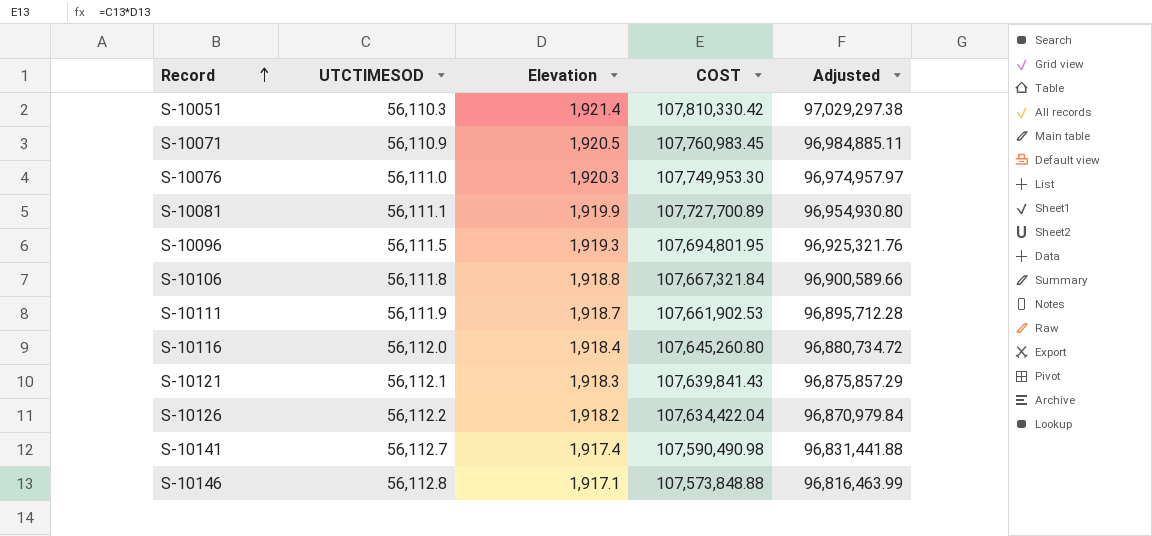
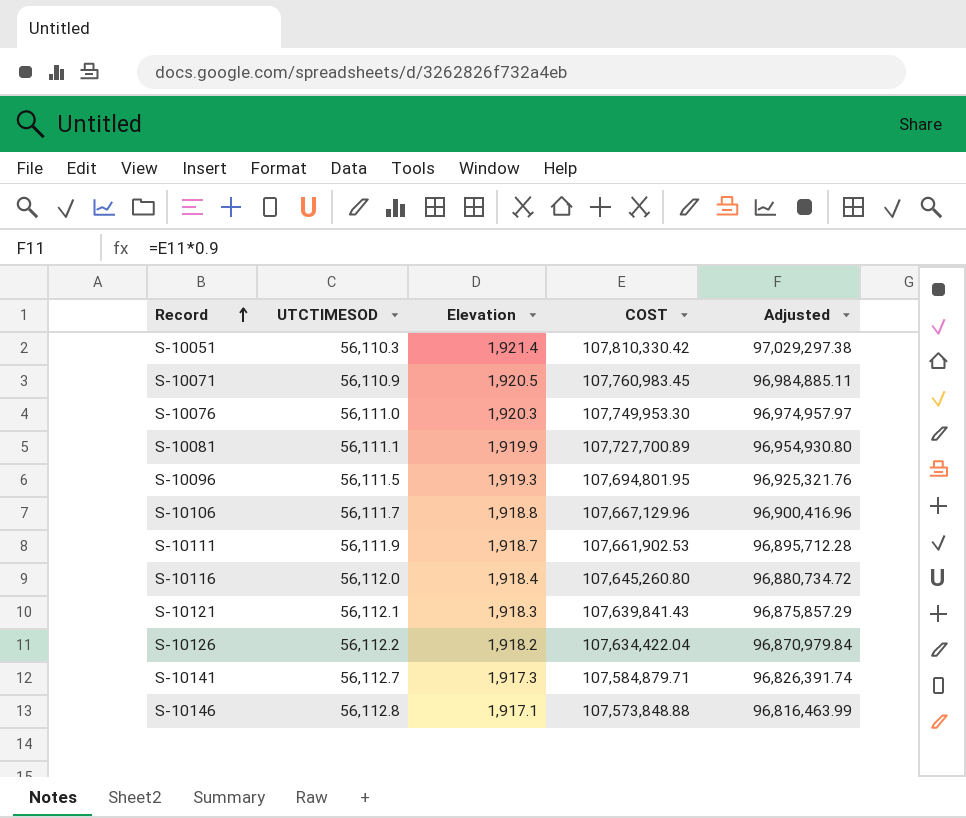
S-10106 | UTCTIMESOD: 56,111.8 -> 56,111.7
S-10106 | COST: 107,667,321.84 -> 107,667,129.96
S-10106 | Adjusted: 96,900,589.66 -> 96,900,416.96
S-10141 | Elevation: 1,917.4 -> 1,917.3
S-10141 | COST: 107,590,490.98 -> 107,584,879.71
S-10141 | Adjusted: 96,831,441.88 -> 96,826,391.74

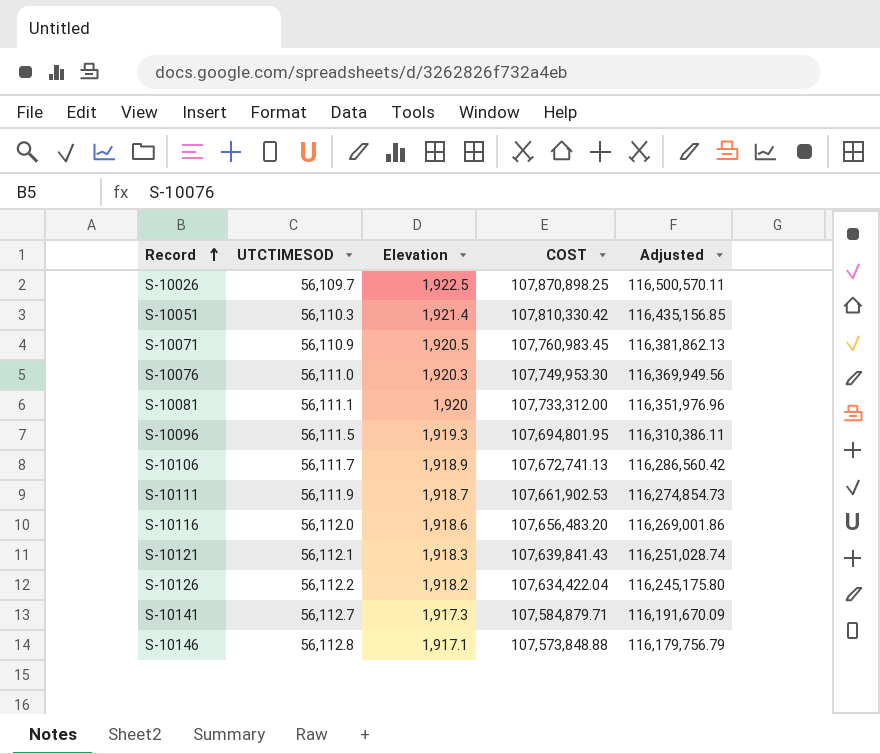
column Adjusted | formula: [COST] * 0.9 -> [COST] * 1.08
row S-10026: none -> 56,109.7 | 1,922.5 | 107,870,898.25 | 116,500,570.11
S-10081 | Elevation: 1,919.9 -> 1,920
S-10081 | COST: 107,727,700.89 -> 107,733,312.00
S-10106 | Elevation: 1,918.8 -> 1,918.9
S-10106 | COST: 107,667,129.96 -> 107,672,741.13
S-10116 | Elevation: 1,918.4 -> 1,918.6
S-10116 | COST: 107,645,260.80 -> 107,656,483.20

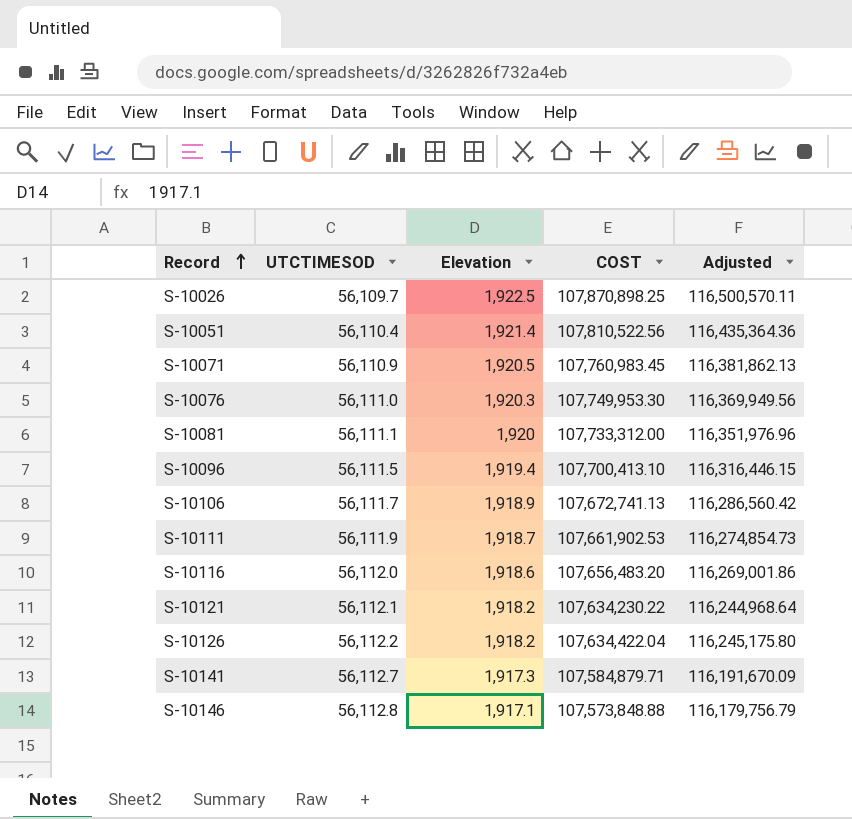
S-10051 | UTCTIMESOD: 56,110.3 -> 56,110.4
S-10051 | COST: 107,810,330.42 -> 107,810,522.56
S-10051 | Adjusted: 116,435,156.85 -> 116,435,364.36
S-10096 | Elevation: 1,919.3 -> 1,919.4
S-10096 | COST: 107,694,801.95 -> 107,700,413.10
S-10096 | Adjusted: 116,310,386.11 -> 116,316,446.15
S-10121 | Elevation: 1,918.3 -> 1,918.2
S-10121 | COST: 107,639,841.43 -> 107,634,230.22
S-10121 | Adjusted: 116,251,028.74 -> 116,244,968.64

